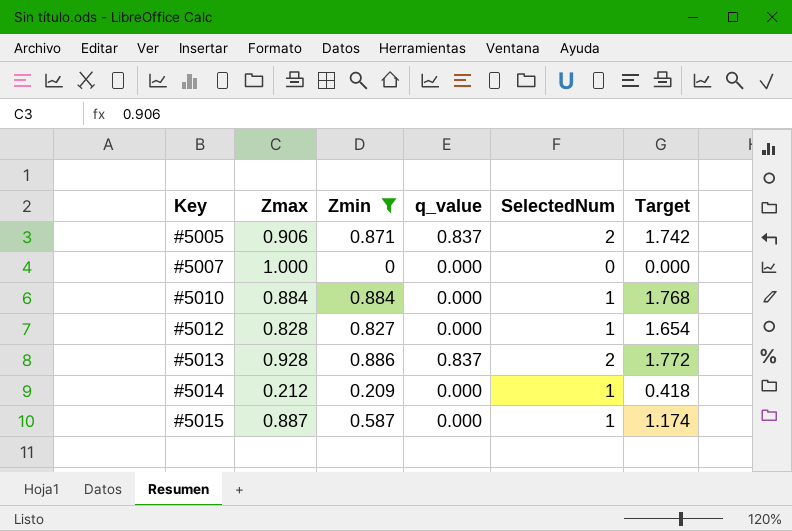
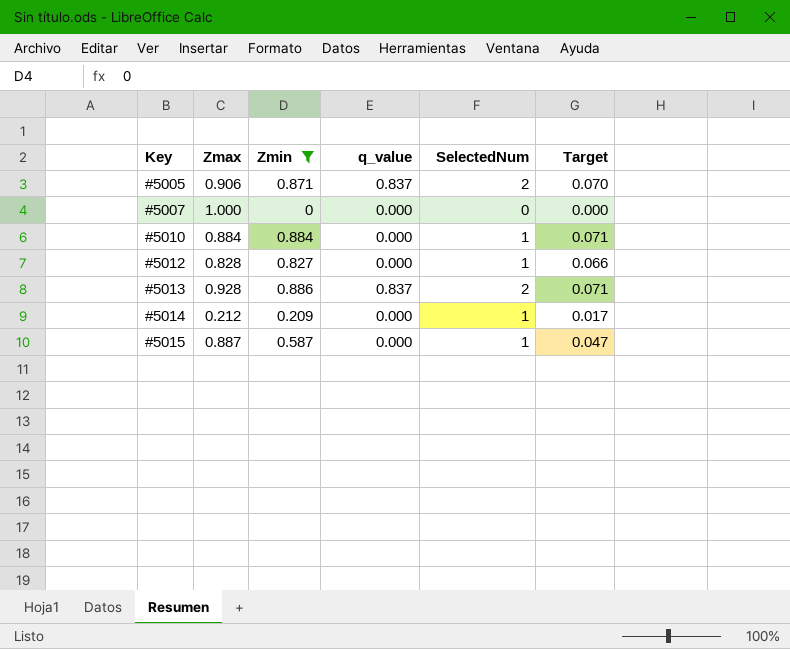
column Target | formula: [Zmin] * 2 -> [Zmin] * 0.08

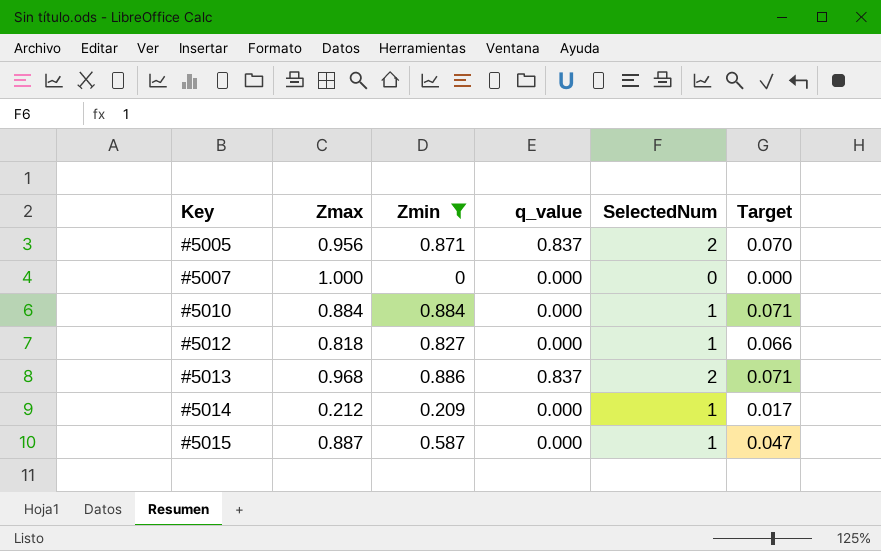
#5005 | Zmax: 0.906 -> 0.956
#5012 | Zmax: 0.828 -> 0.818
#5013 | Zmax: 0.928 -> 0.968

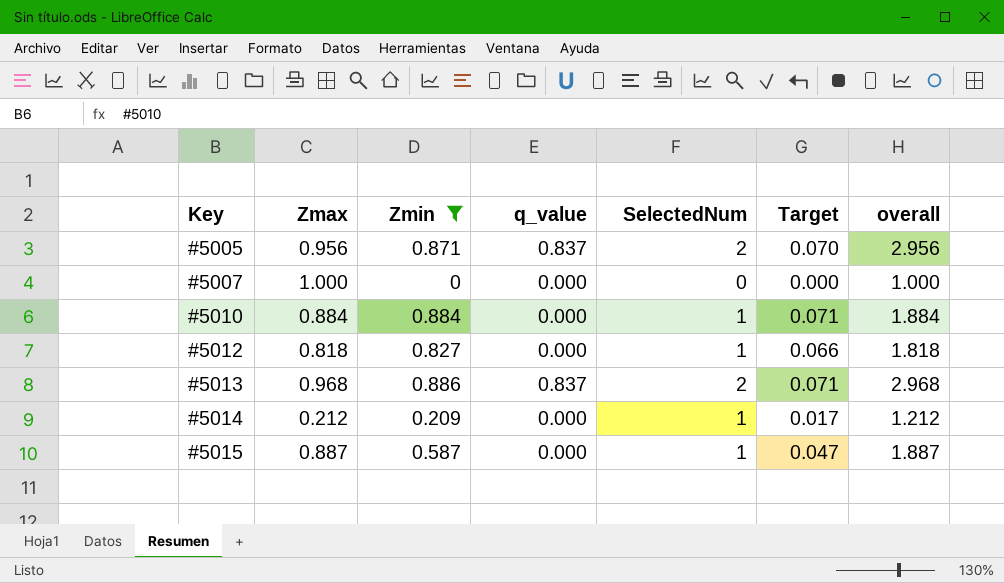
column overall | formula: none -> [Zmax] + [SelectedNum]

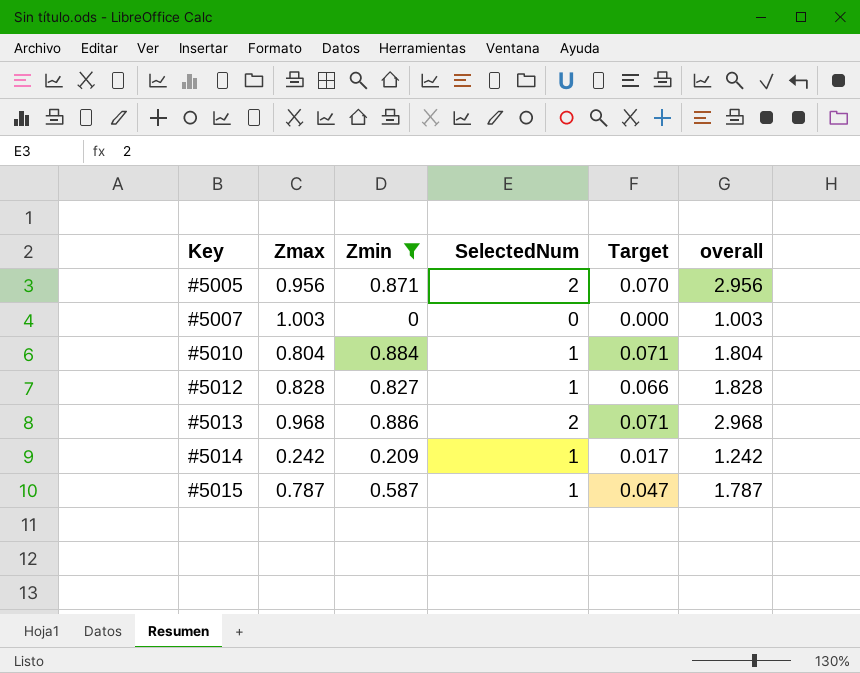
column q_value | position: 4 -> none
#5007 | Zmax: 1.000 -> 1.003
#5007 | overall: 1.000 -> 1.003
#5010 | Zmax: 0.884 -> 0.804
#5010 | overall: 1.884 -> 1.804
#5012 | Zmax: 0.818 -> 0.828
#5012 | overall: 1.818 -> 1.828
#5014 | Zmax: 0.212 -> 0.242
#5014 | overall: 1.212 -> 1.242
#5015 | Zmax: 0.887 -> 0.787
#5015 | overall: 1.887 -> 1.787

